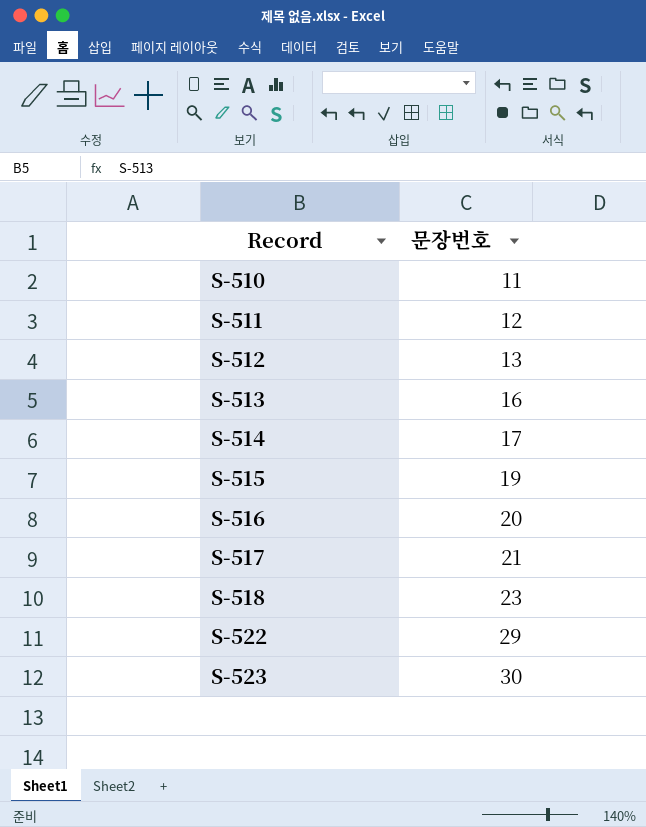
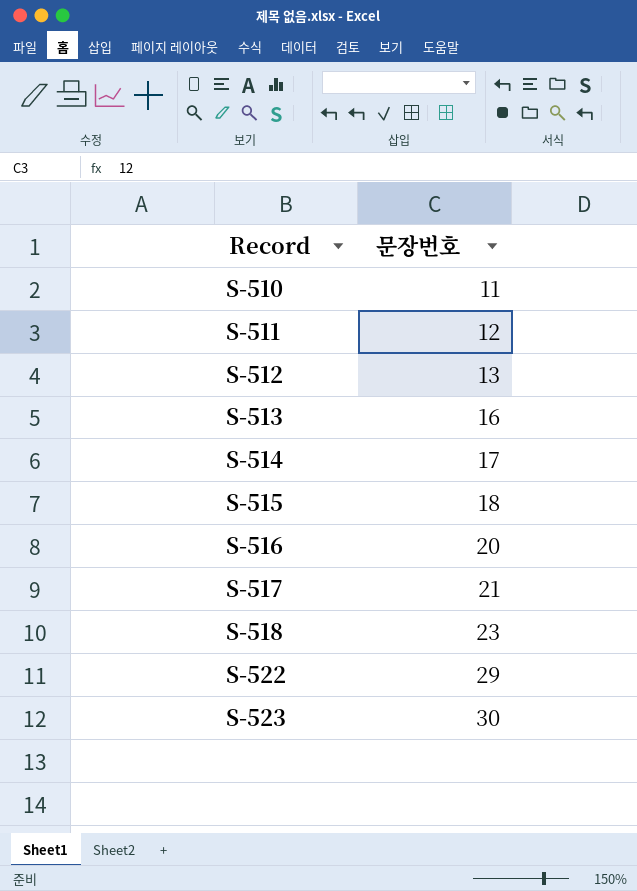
S-515 | 문장번호: 19 -> 18

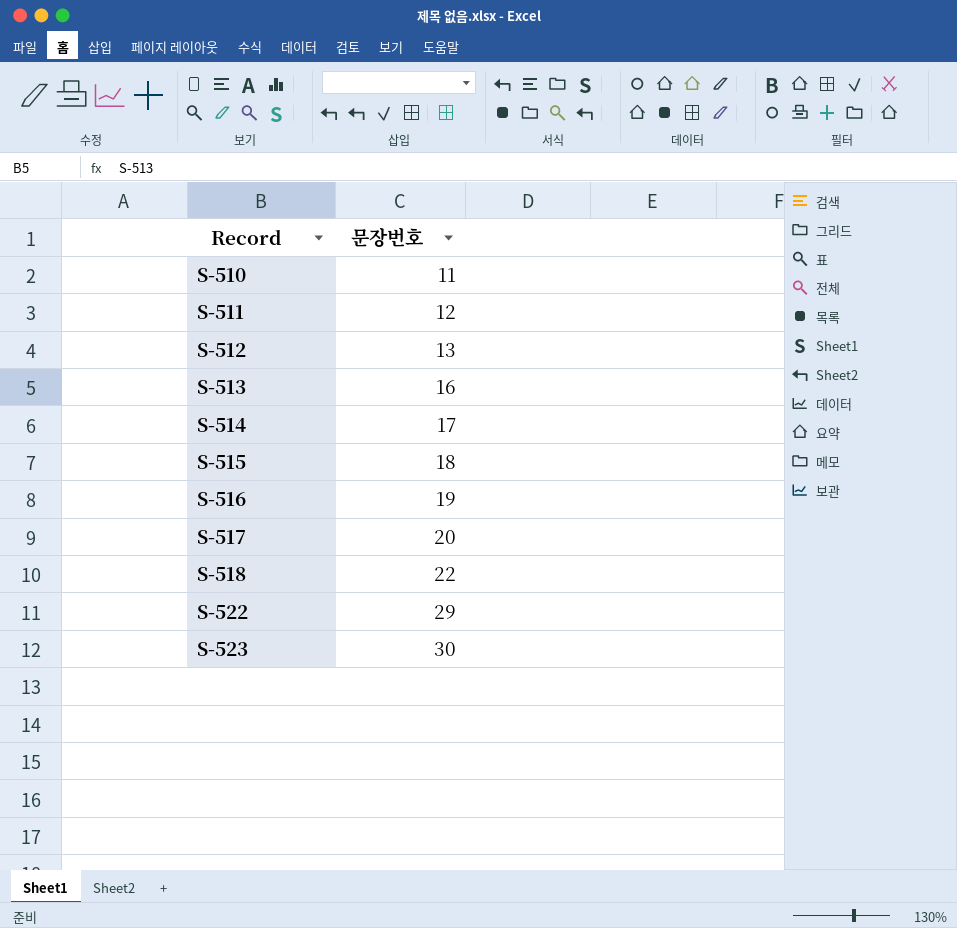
S-516 | 문장번호: 20 -> 19
S-517 | 문장번호: 21 -> 20
S-518 | 문장번호: 23 -> 22

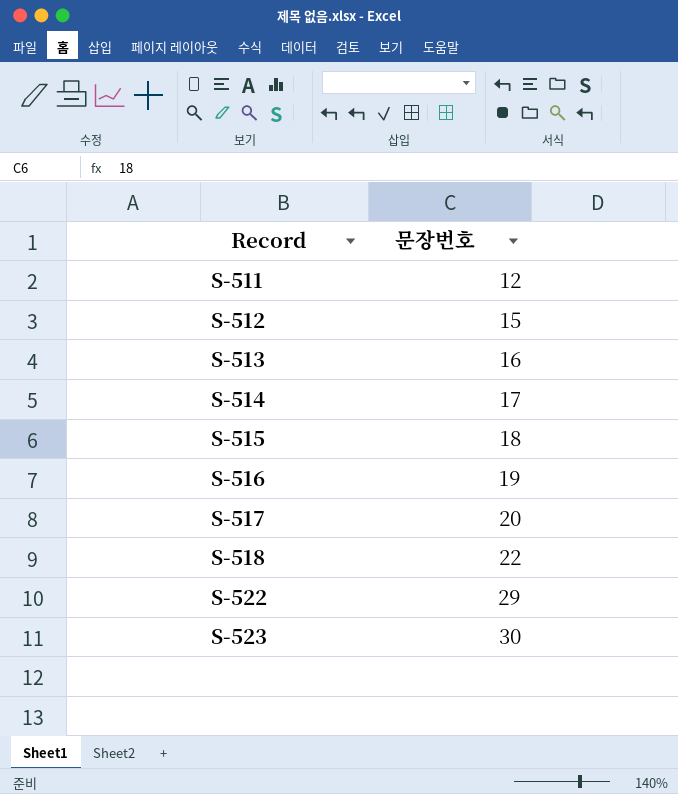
row S-510: 11 -> none
S-512 | 문장번호: 13 -> 15

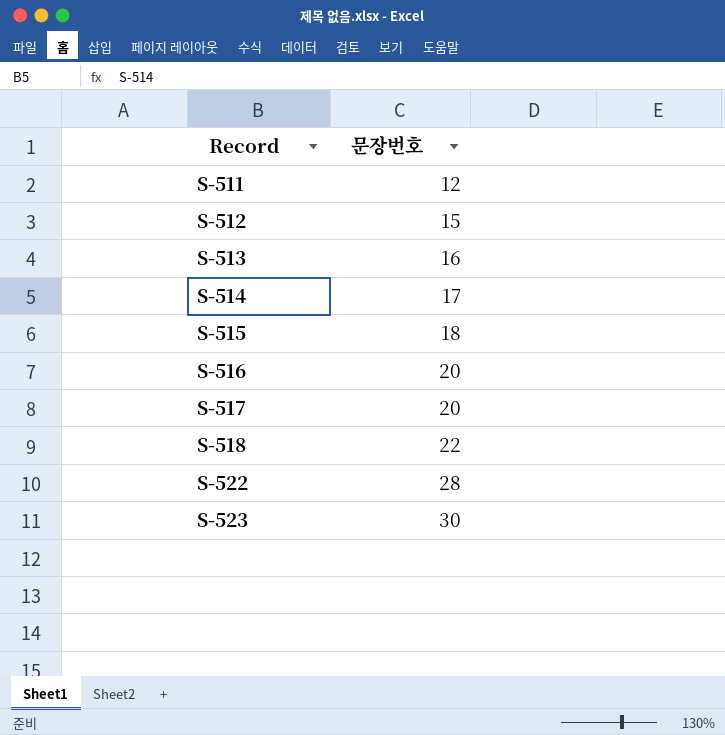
S-516 | 문장번호: 19 -> 20
S-522 | 문장번호: 29 -> 28

